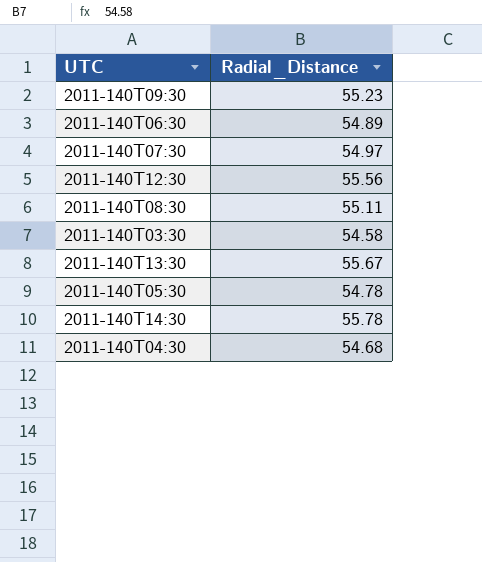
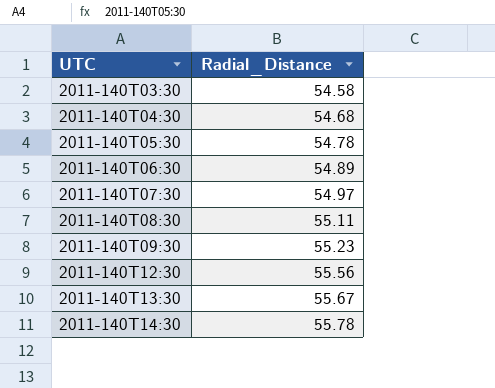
row order: none -> UTC ascending

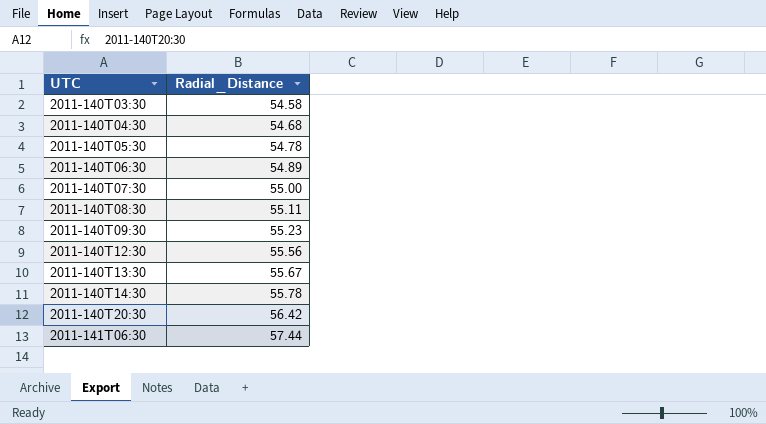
2011-140T07:30 | Radial_Distance: 54.97 -> 55.00
row 2011-140T20:30: none -> 56.42
row 2011-141T06:30: none -> 57.44

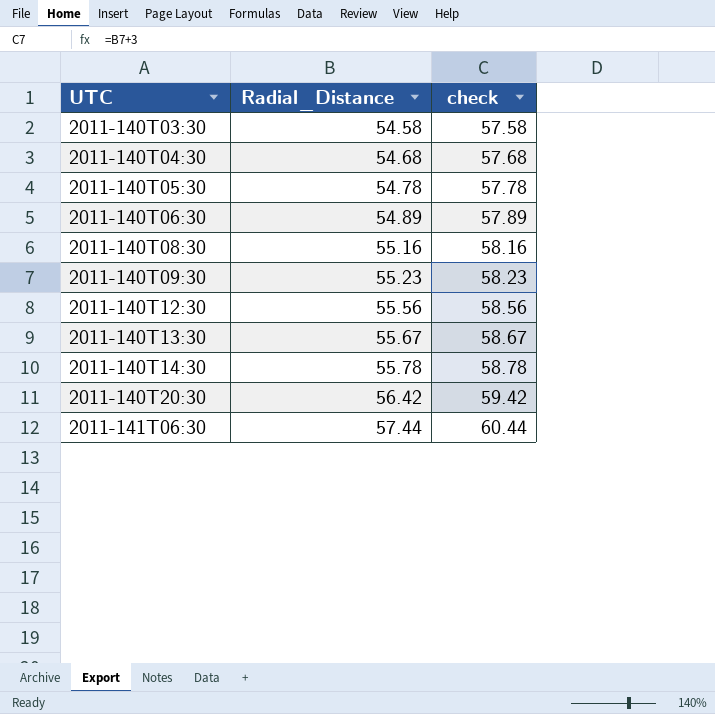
column check | formula: none -> [Radial_Distance] + 3
row 2011-140T07:30: 55.00 -> none
2011-140T08:30 | Radial_Distance: 55.11 -> 55.16

